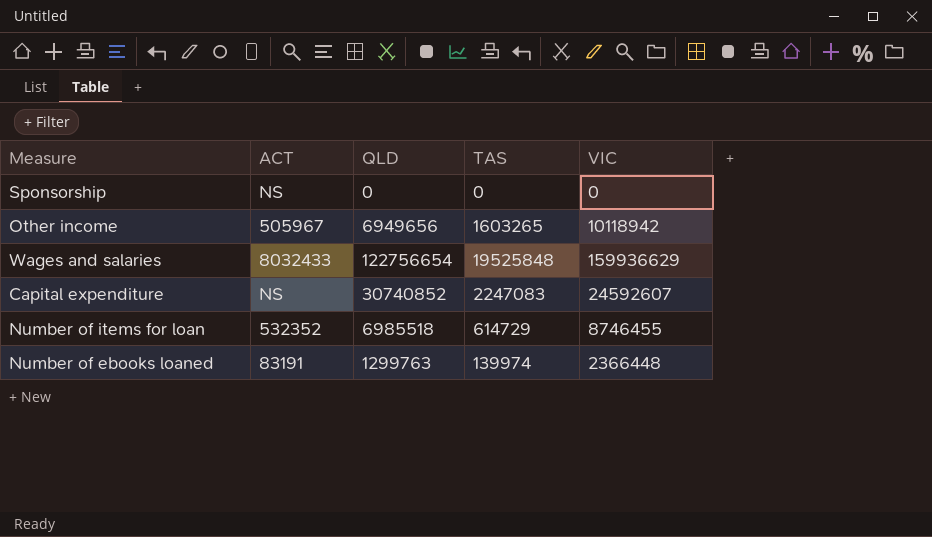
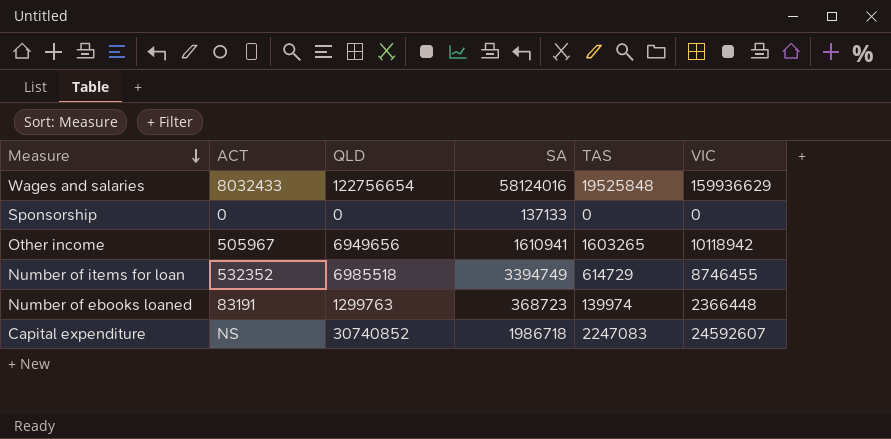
row order: none -> Measure descending
column SA | position: none -> 4
Sponsorship | ACT: NS -> 0

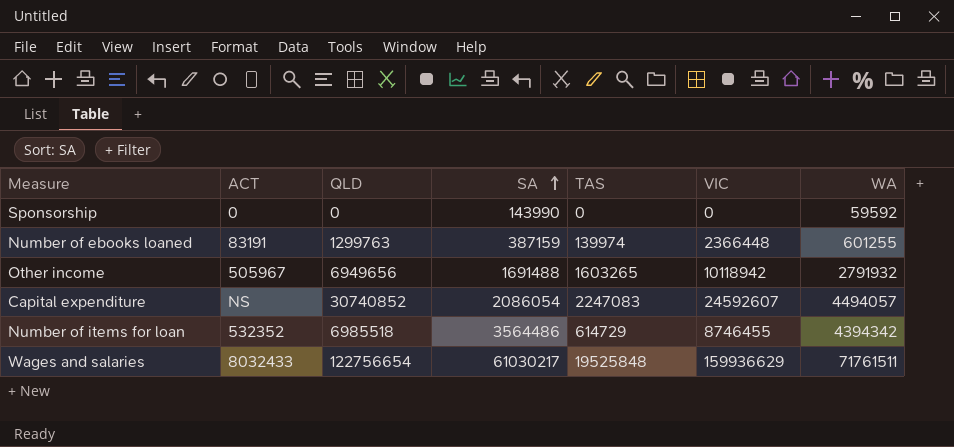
row order: Measure descending -> SA ascending
column WA | position: none -> 7
Sponsorship | SA: 137133 -> 143990
Number of ebooks loaned | SA: 368723 -> 387159
Other income | SA: 1610941 -> 1691488
Capital expenditure | SA: 1986718 -> 2086054
Number of items for loan | SA: 3394749 -> 3564486
Wages and salaries | SA: 58124016 -> 61030217

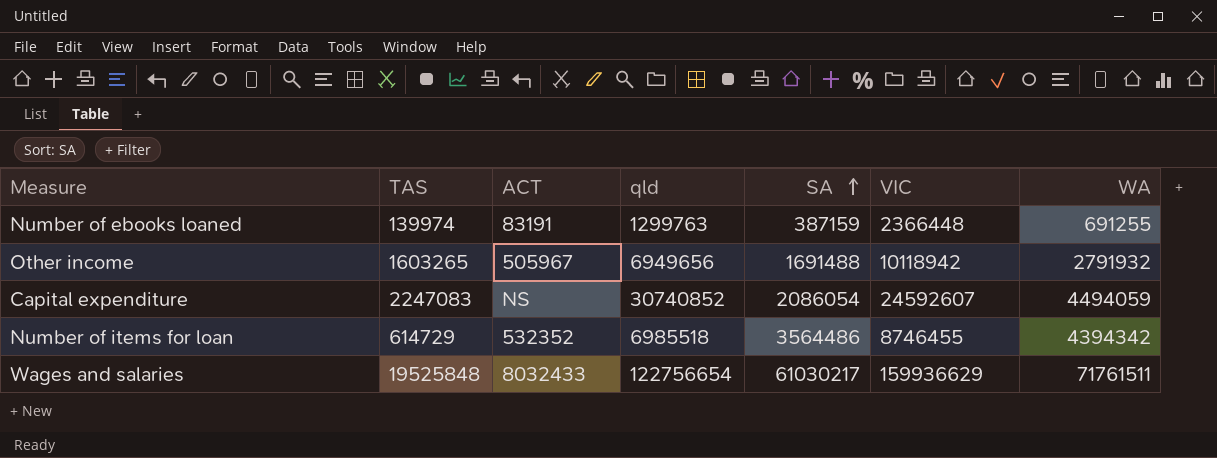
column TAS | position: 5 -> 2
column name: QLD -> qld
row Sponsorship: 0 | 0 | 143990 | 0 | 0 | 59592 -> none
Number of ebooks loaned | WA: 601255 -> 691255
Capital expenditure | WA: 4494057 -> 4494059

